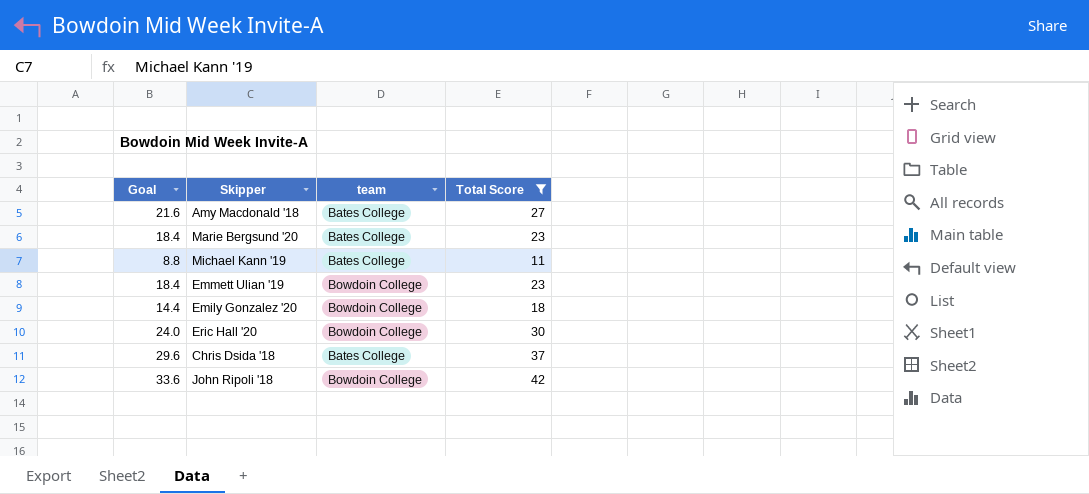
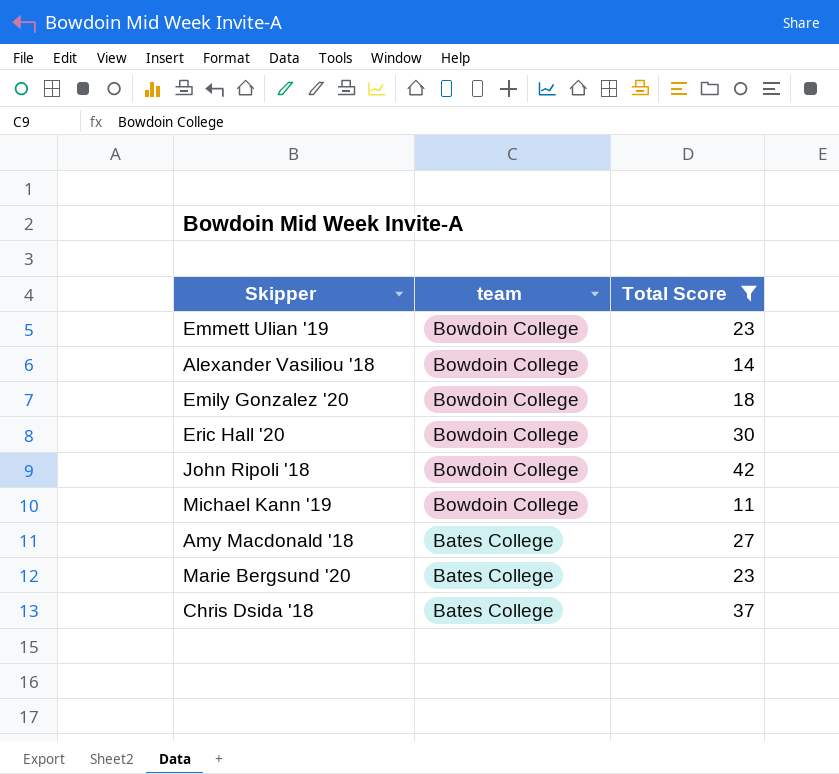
row order: none -> team descending
column Goal | formula: [Total Score] * 0.8 -> none
row Alexander Vasiliou '18: none -> Bowdoin College | 14
Michael Kann '19 | team: Bates College -> Bowdoin College

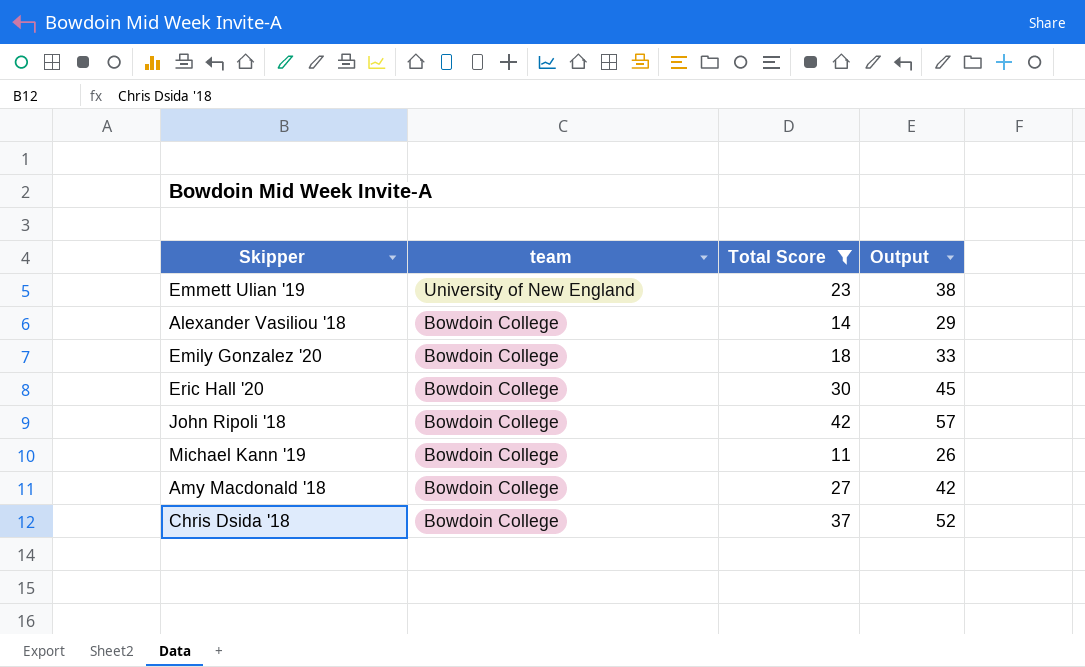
column Output | formula: none -> [Total Score] + 15
row Marie Bergsund '20: Bates College | 23 -> none
Emmett Ulian '19 | team: Bowdoin College -> University of New England
Amy Macdonald '18 | team: Bates College -> Bowdoin College
Chris Dsida '18 | team: Bates College -> Bowdoin College

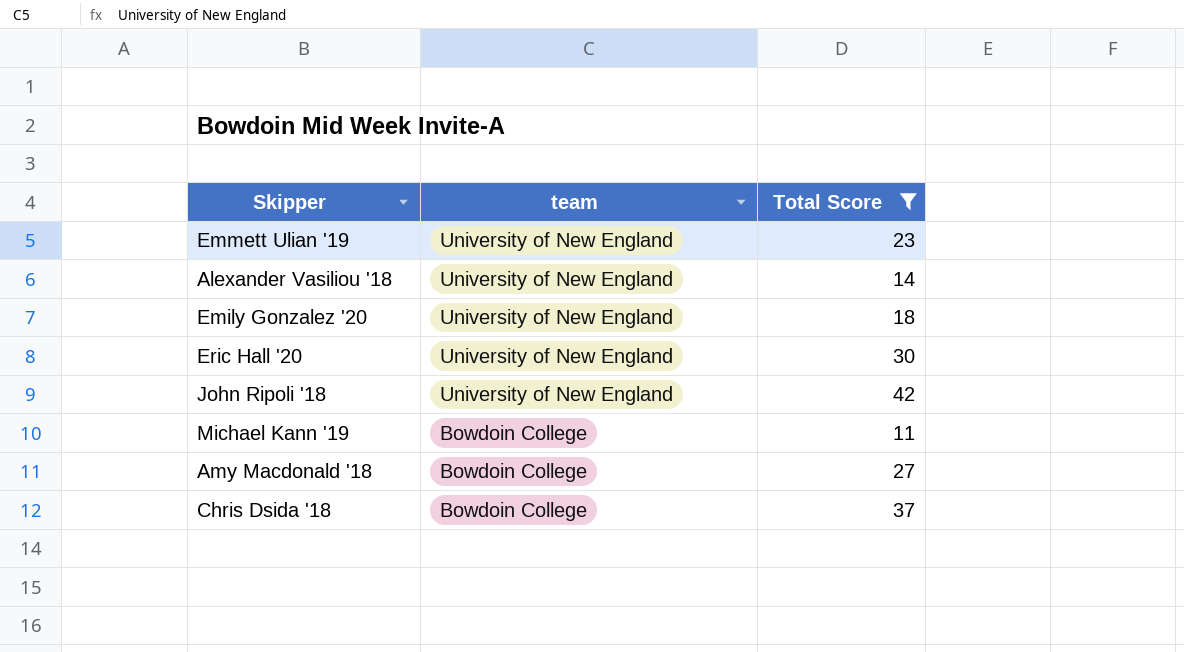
column Output | formula: [Total Score] + 15 -> none
Alexander Vasiliou '18 | team: Bowdoin College -> University of New England
Emily Gonzalez '20 | team: Bowdoin College -> University of New England
Eric Hall '20 | team: Bowdoin College -> University of New England
John Ripoli '18 | team: Bowdoin College -> University of New England

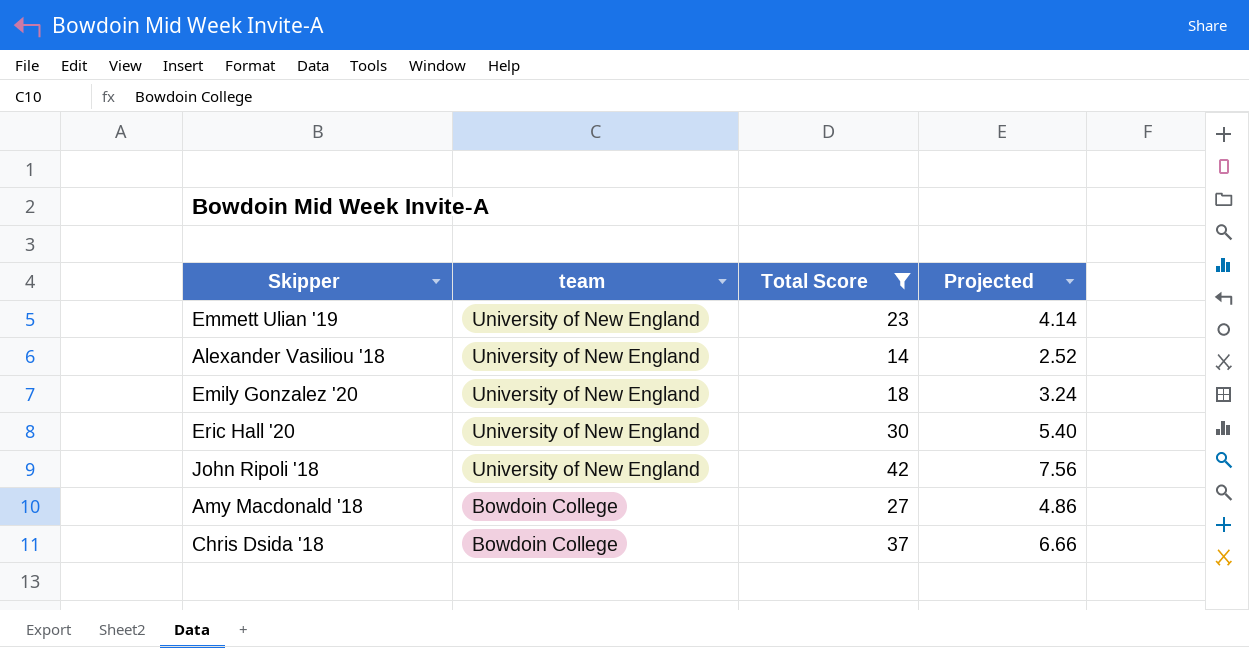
column Projected | formula: none -> [Total Score] * 0.18
row Michael Kann '19: Bowdoin College | 11 -> none

